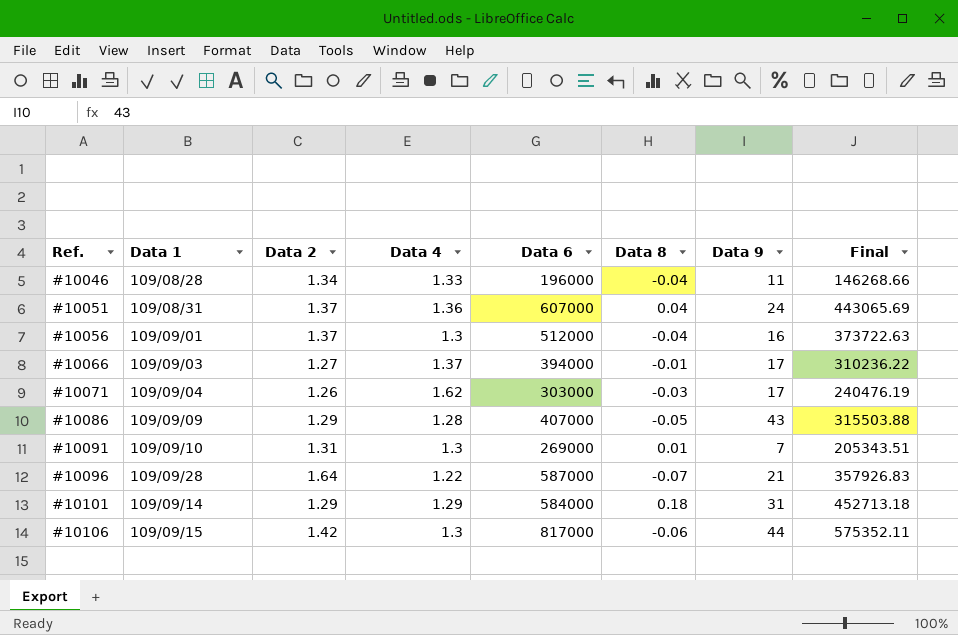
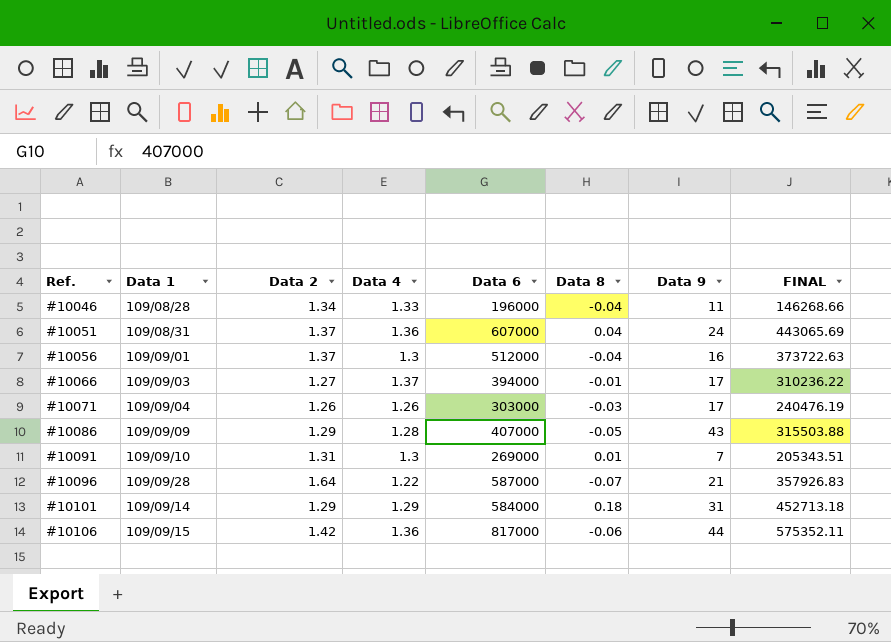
column name: Final -> FINAL
#10071 | Data 4: 1.62 -> 1.26
#10106 | Data 4: 1.3 -> 1.36

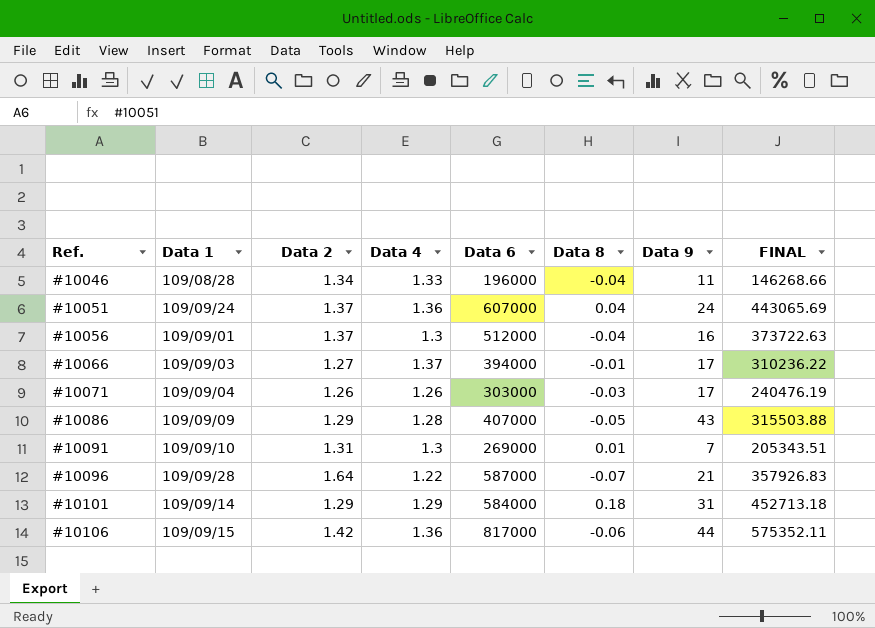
#10051 | Data 1: 109/08/31 -> 109/09/24

